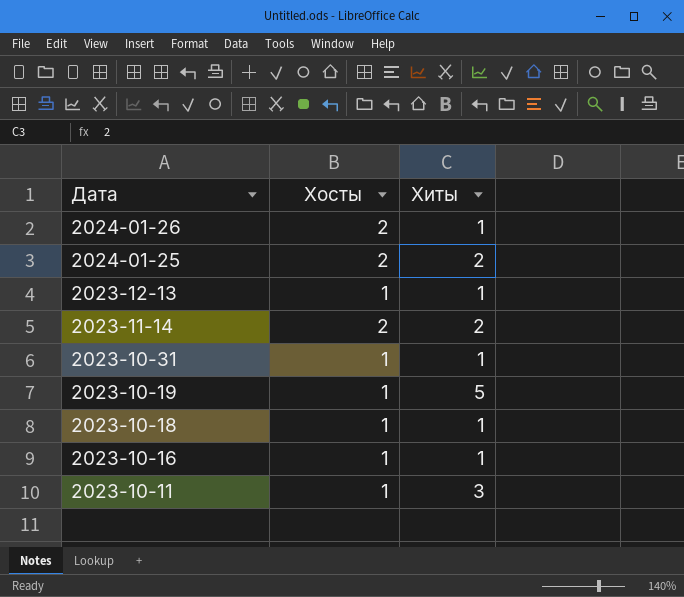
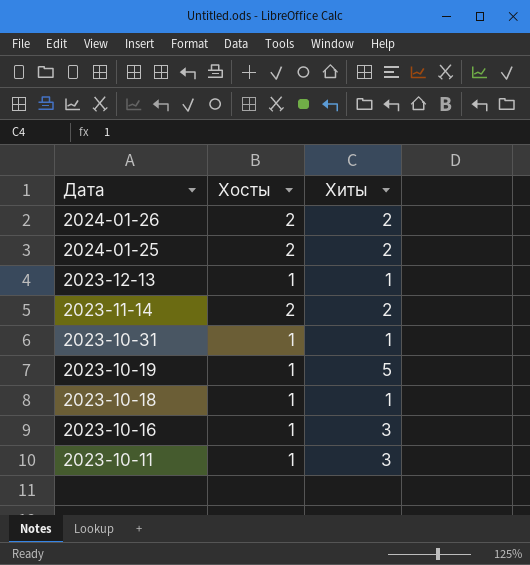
2024-01-26 | Хиты: 1 -> 2
2023-10-16 | Хиты: 1 -> 3

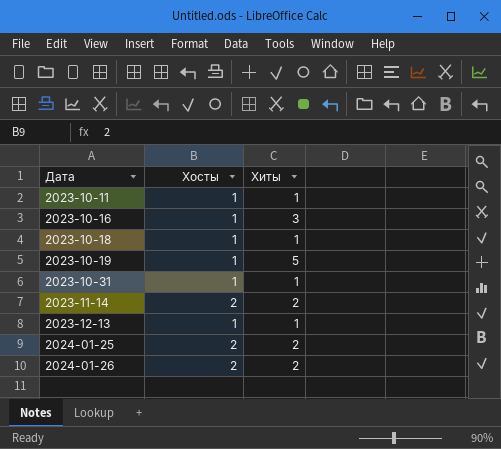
row order: Дата descending -> Дата ascending
2023-10-11 | Хиты: 3 -> 1

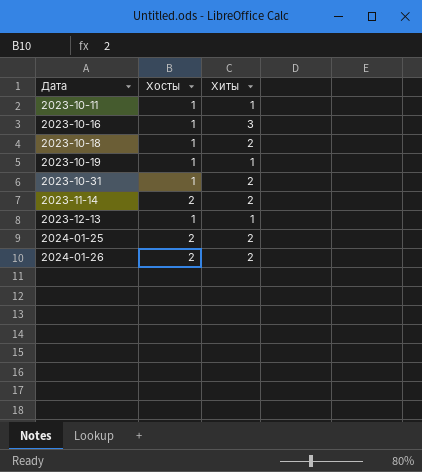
2023-10-18 | Хиты: 1 -> 2
2023-10-19 | Хиты: 5 -> 1
2023-10-31 | Хиты: 1 -> 2

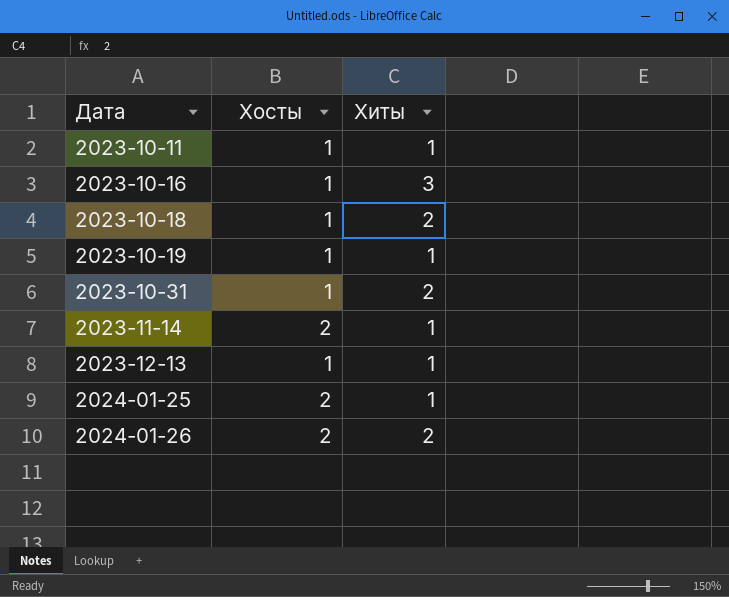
2023-11-14 | Хиты: 2 -> 1
2024-01-25 | Хиты: 2 -> 1

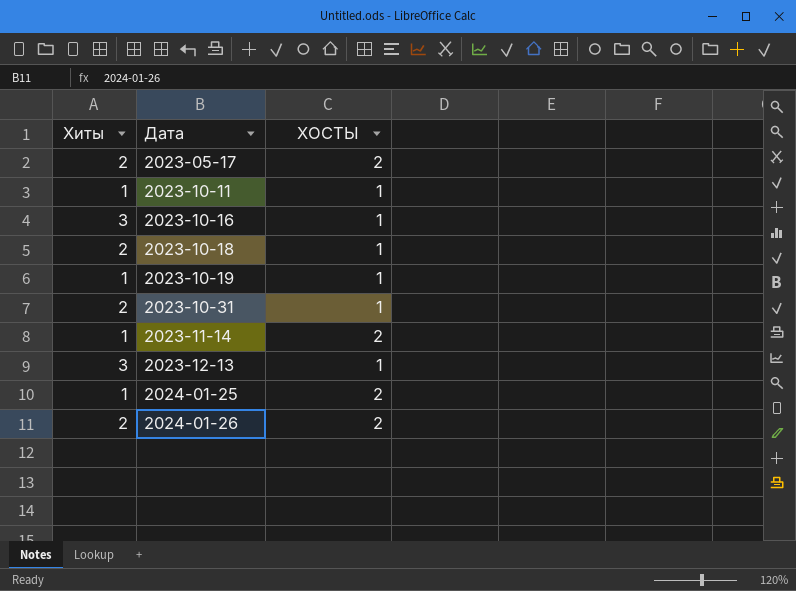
column Хиты | position: 3 -> 1
column name: Хосты -> ХОСТЫ
row 2023-05-17: none -> 2 | 2
2023-12-13 | Хиты: 1 -> 3

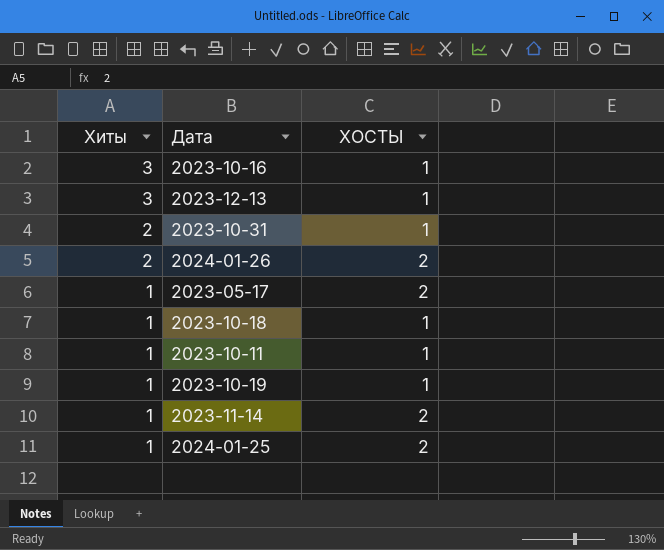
row order: Дата ascending -> Хиты descending
2023-05-17 | Хиты: 2 -> 1
2023-10-18 | Хиты: 2 -> 1

